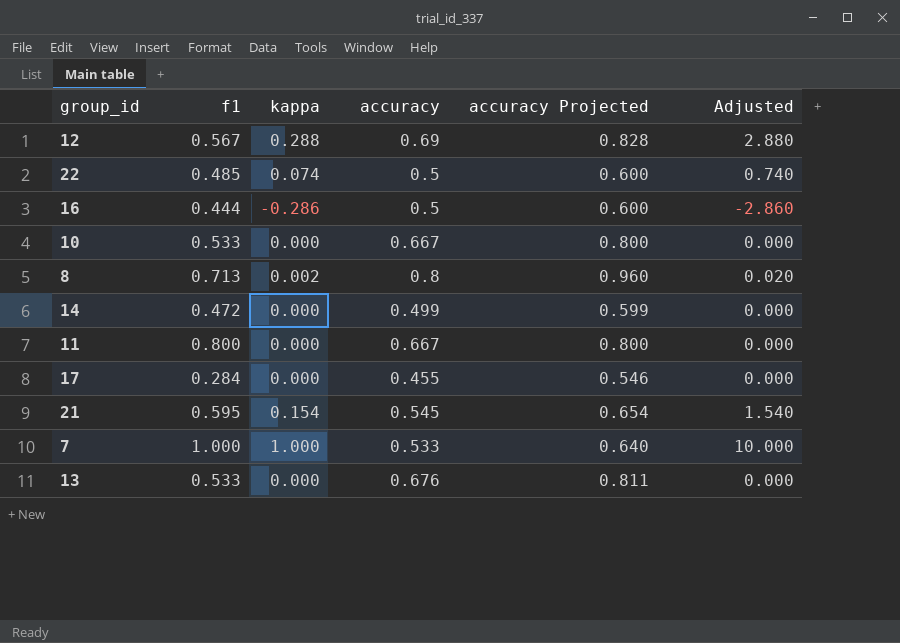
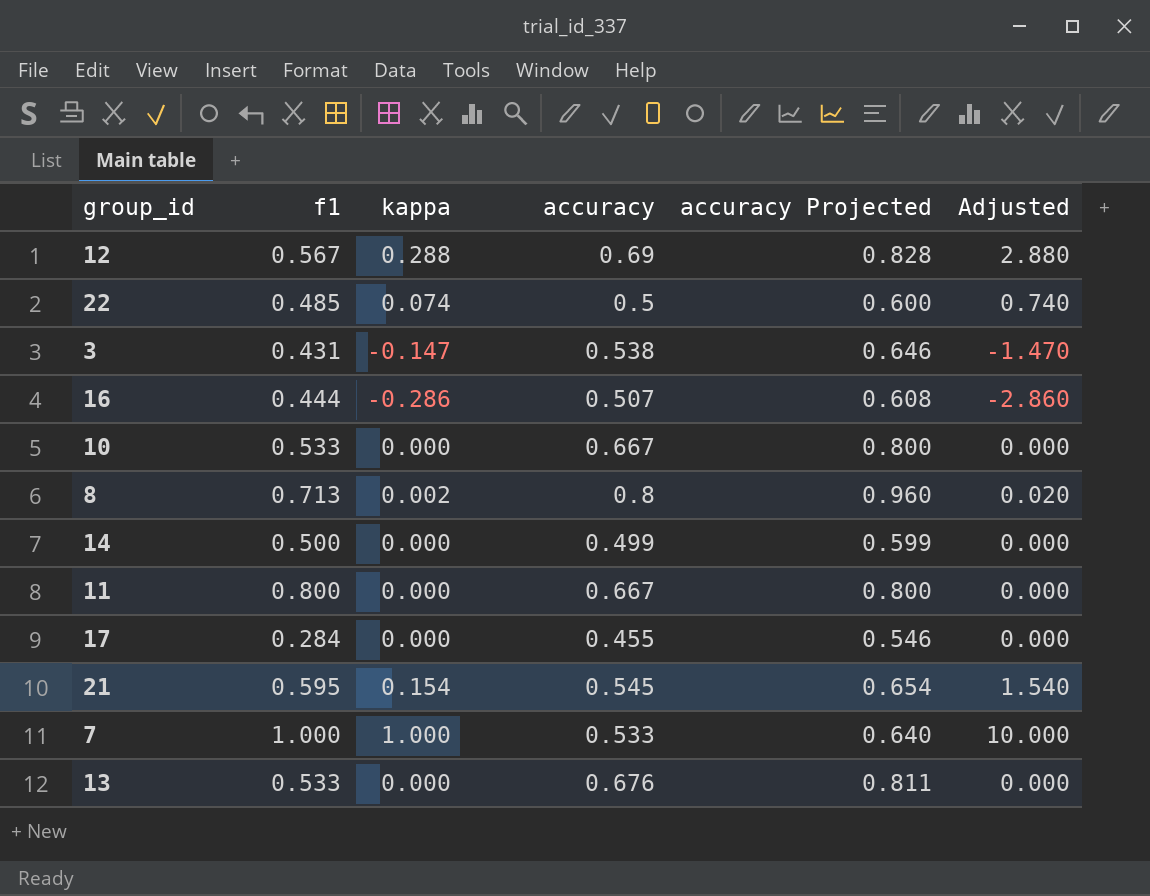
row 3: none -> 0.431 | -0.147 | 0.538 | 0.646 | -1.470
16 | accuracy: 0.5 -> 0.507
16 | accuracy Projected: 0.600 -> 0.608
14 | f1: 0.472 -> 0.500

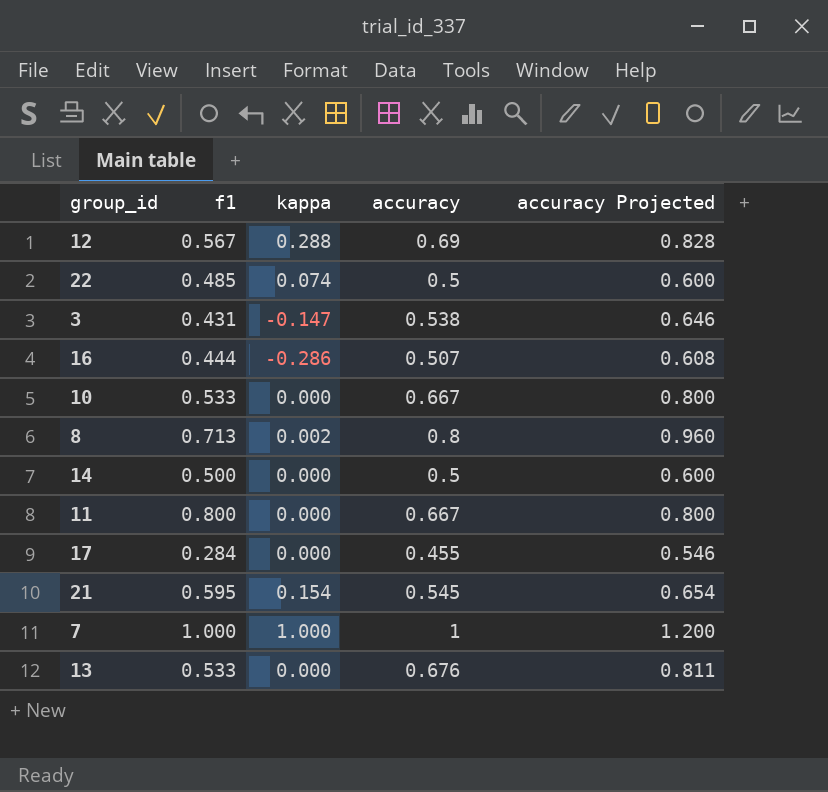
column Adjusted | formula: [kappa] * 10 -> none
14 | accuracy: 0.499 -> 0.5
14 | accuracy Projected: 0.599 -> 0.600
7 | accuracy: 0.533 -> 1
7 | accuracy Projected: 0.640 -> 1.200

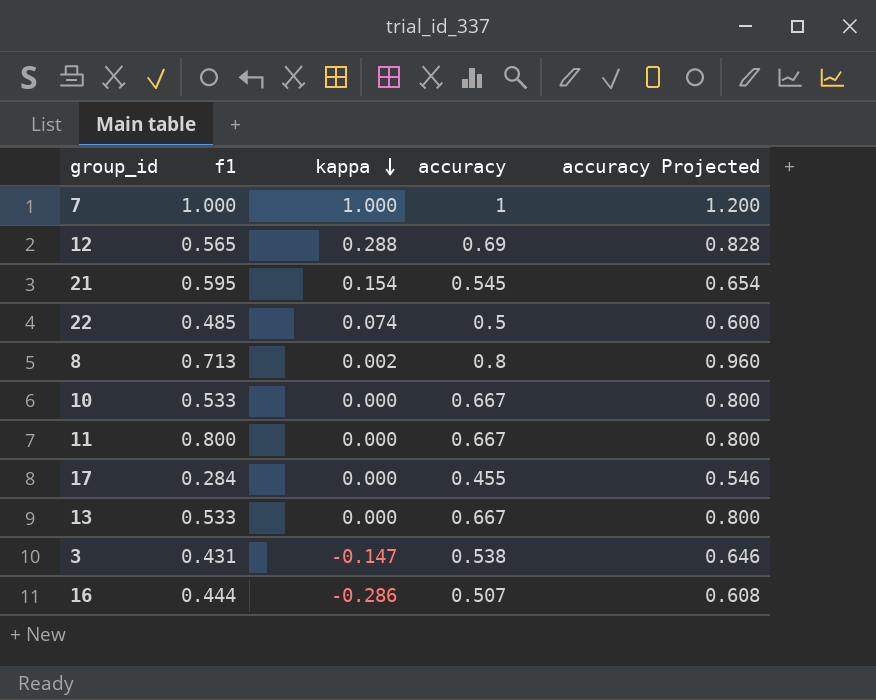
row order: none -> kappa descending
row 14: 0.500 | 0.000 | 0.5 | 0.600 -> none
12 | f1: 0.567 -> 0.565
13 | accuracy: 0.676 -> 0.667
13 | accuracy Projected: 0.811 -> 0.800

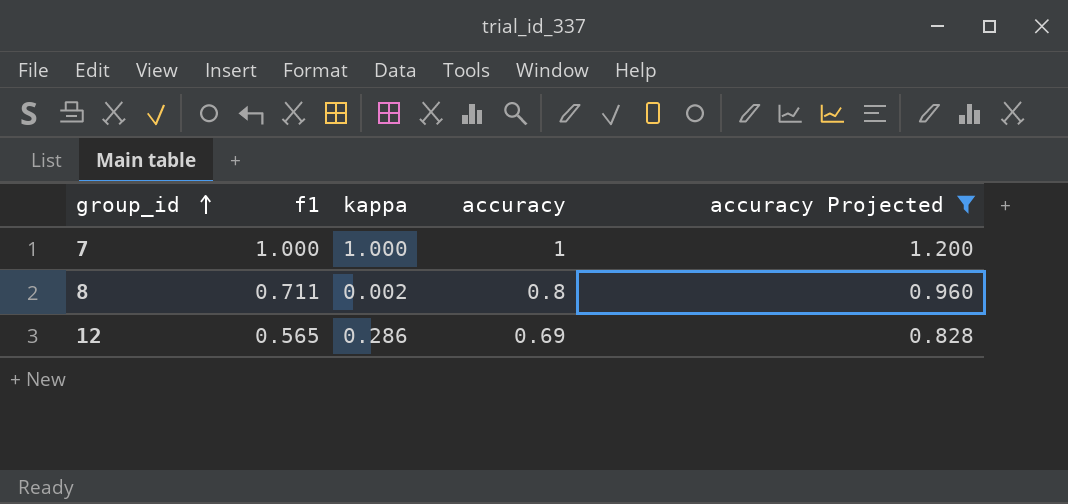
filter: none -> accuracy Projected >= 0.828
row order: kappa descending -> group_id ascending
8 | f1: 0.713 -> 0.711
12 | kappa: 0.288 -> 0.286

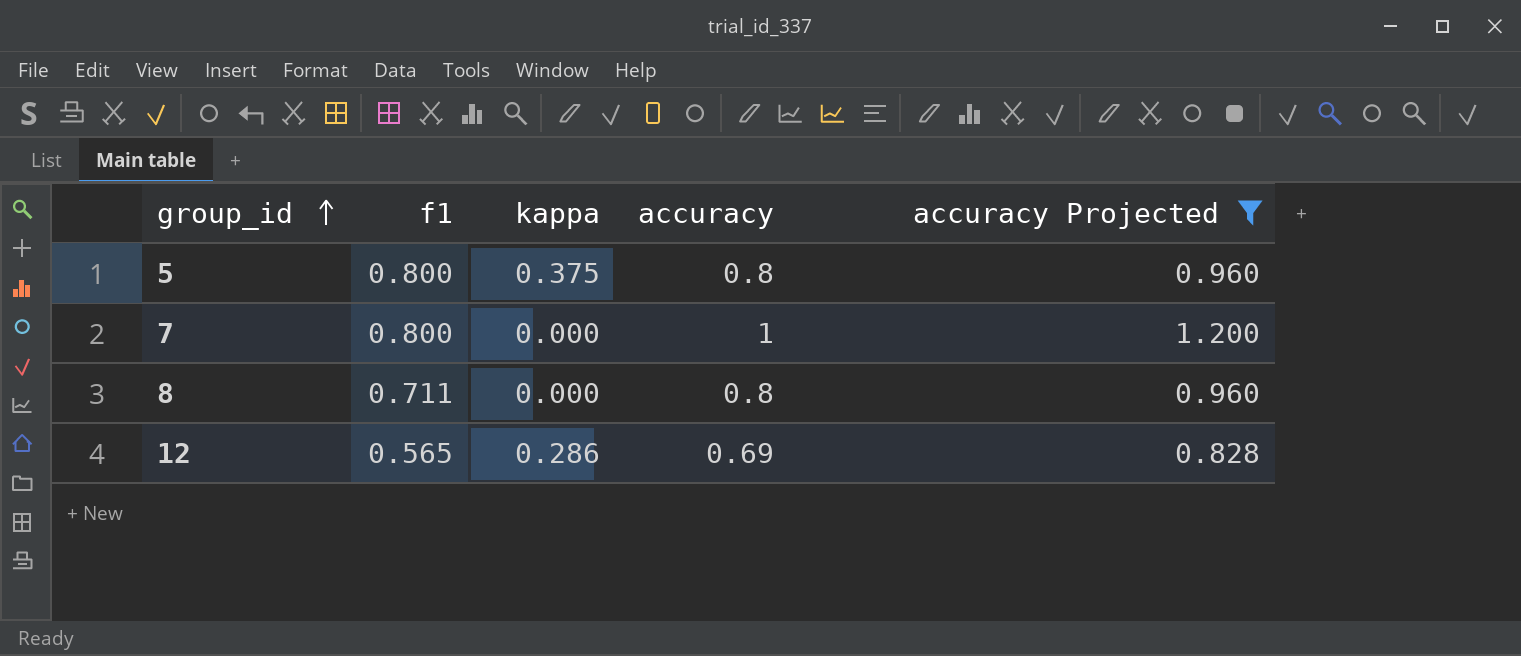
row 5: none -> 0.800 | 0.375 | 0.8 | 0.960
7 | f1: 1.000 -> 0.800
7 | kappa: 1.000 -> 0.000
8 | kappa: 0.002 -> 0.000

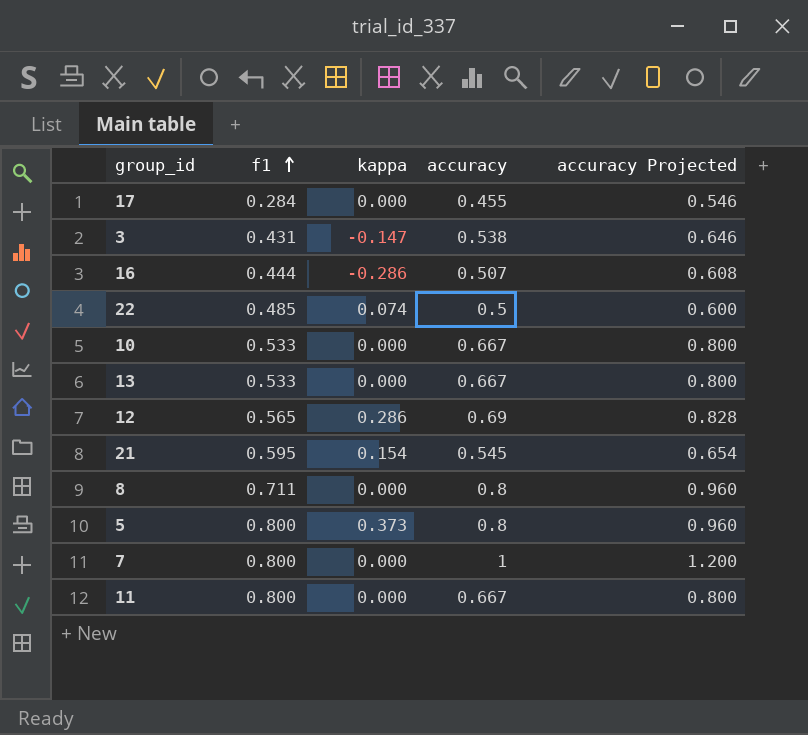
filter: accuracy Projected >= 0.828 -> none
row order: group_id ascending -> f1 ascending
5 | kappa: 0.375 -> 0.373

